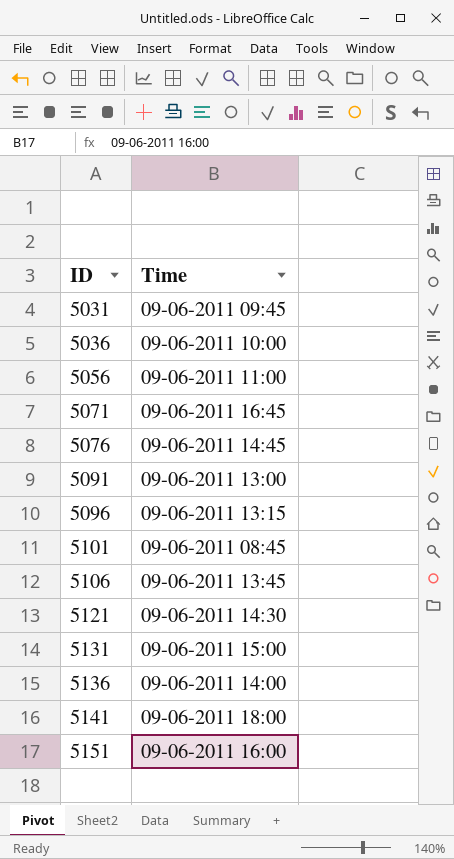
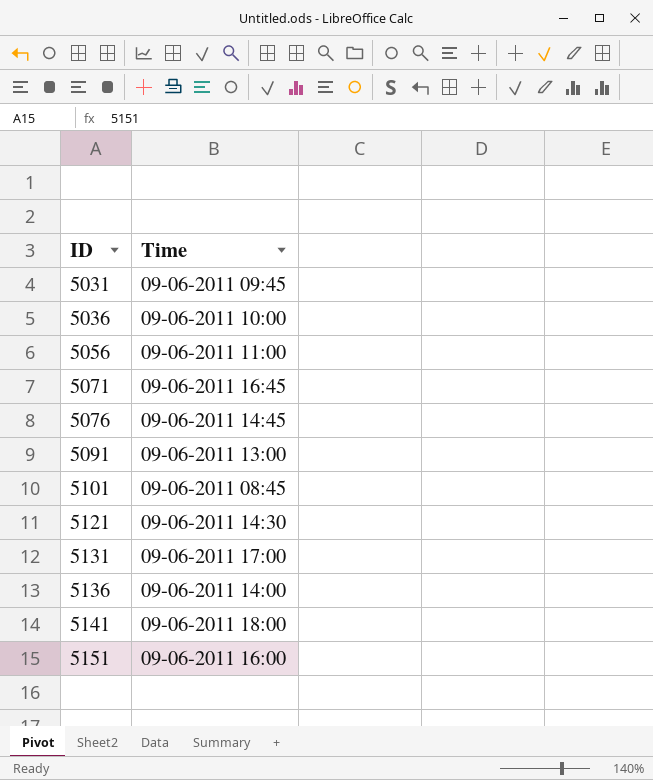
row 5096: 09-06-2011 13:15 -> none
row 5106: 09-06-2011 13:45 -> none
5131 | Time: 09-06-2011 15:00 -> 09-06-2011 17:00

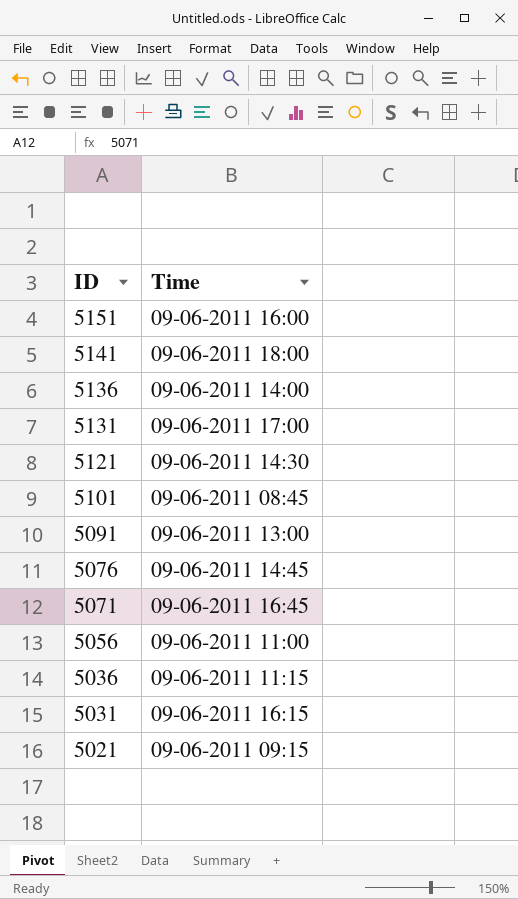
row order: ID ascending -> ID descending
5036 | Time: 09-06-2011 10:00 -> 09-06-2011 11:15
5031 | Time: 09-06-2011 09:45 -> 09-06-2011 16:15
row 5021: none -> 09-06-2011 09:15

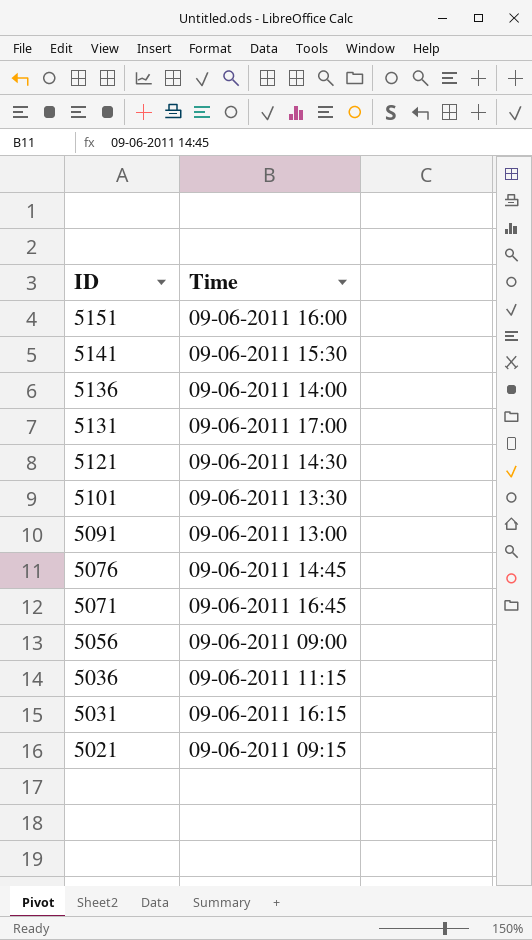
5141 | Time: 09-06-2011 18:00 -> 09-06-2011 15:30
5101 | Time: 09-06-2011 08:45 -> 09-06-2011 13:30
5056 | Time: 09-06-2011 11:00 -> 09-06-2011 09:00

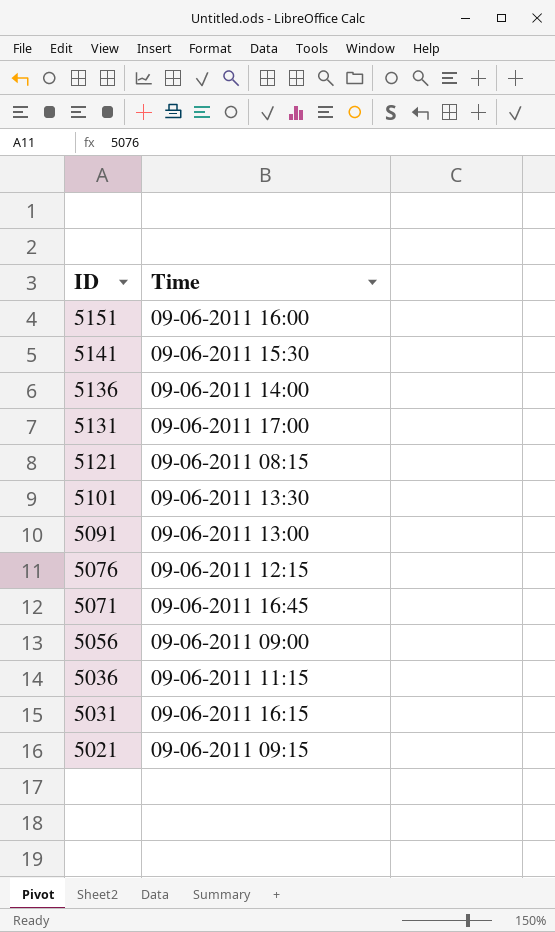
5121 | Time: 09-06-2011 14:30 -> 09-06-2011 08:15
5076 | Time: 09-06-2011 14:45 -> 09-06-2011 12:15

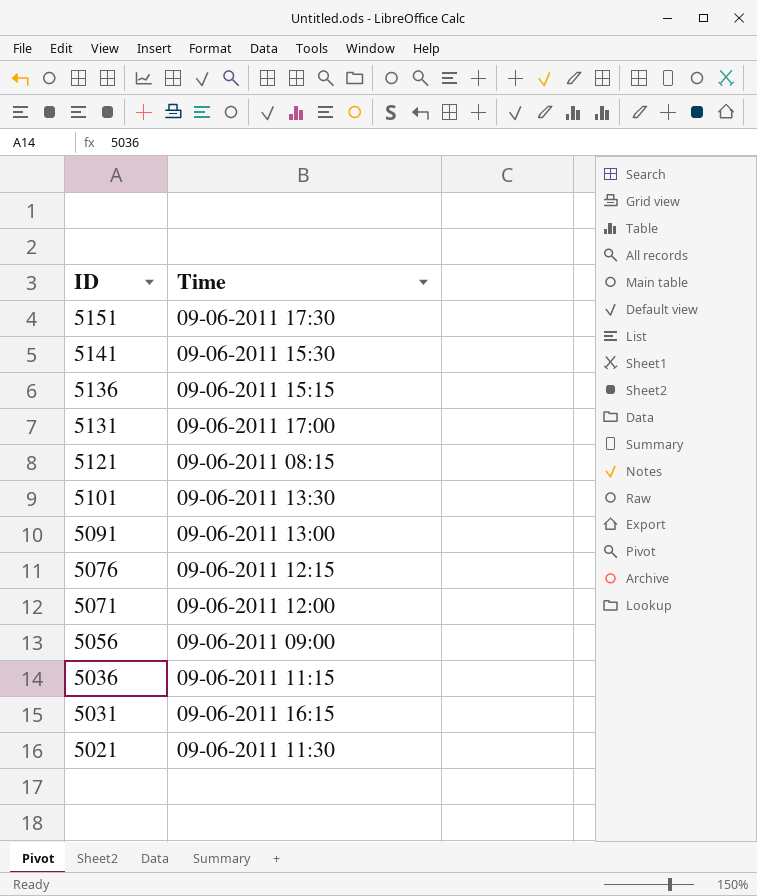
5151 | Time: 09-06-2011 16:00 -> 09-06-2011 17:30
5136 | Time: 09-06-2011 14:00 -> 09-06-2011 15:15
5071 | Time: 09-06-2011 16:45 -> 09-06-2011 12:00
5021 | Time: 09-06-2011 09:15 -> 09-06-2011 11:30

